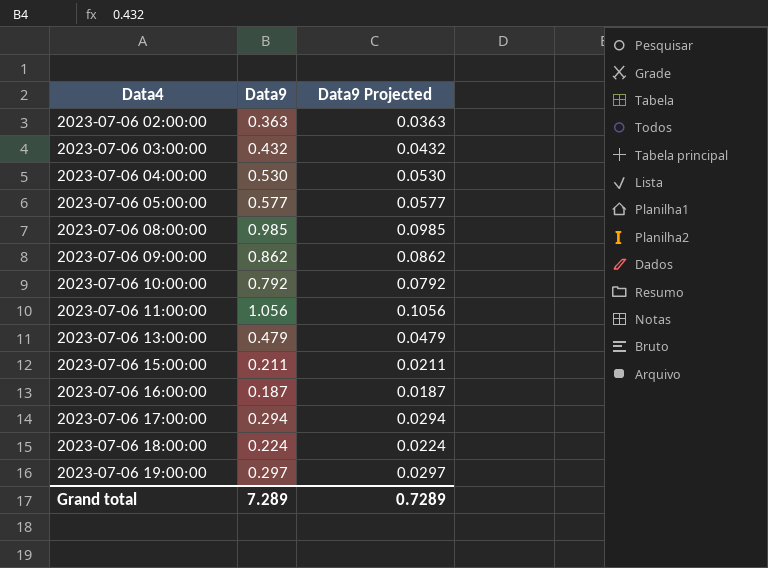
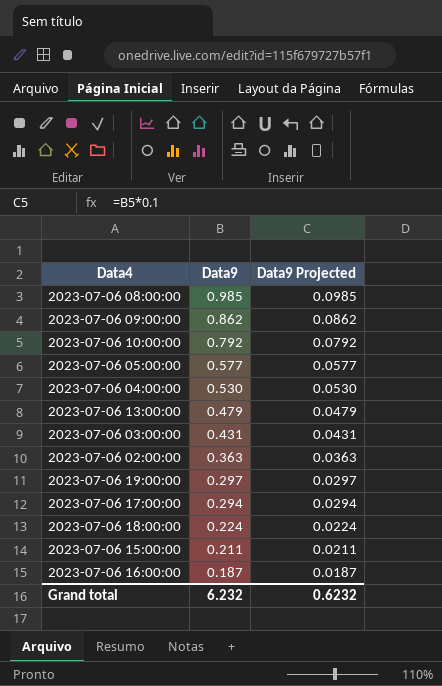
row order: Data4 ascending -> Data9 descending
row 2023-07-06 11:00:00: 1.056 | 0.1056 -> none
2023-07-06 03:00:00 | Data9: 0.432 -> 0.431
2023-07-06 03:00:00 | Data9 Projected: 0.0432 -> 0.0431
Grand total | Data9: 7.289 -> 6.232
Grand total | Data9 Projected: 0.7289 -> 0.6232

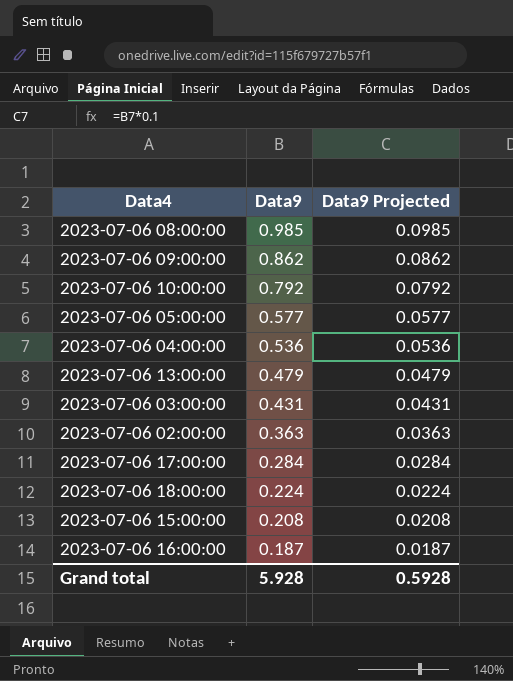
row 2023-07-06 19:00:00: 0.297 | 0.0297 -> none
2023-07-06 04:00:00 | Data9: 0.530 -> 0.536
2023-07-06 04:00:00 | Data9 Projected: 0.0530 -> 0.0536
2023-07-06 17:00:00 | Data9: 0.294 -> 0.284
2023-07-06 17:00:00 | Data9 Projected: 0.0294 -> 0.0284
2023-07-06 15:00:00 | Data9: 0.211 -> 0.208
2023-07-06 15:00:00 | Data9 Projected: 0.0211 -> 0.0208
Grand total | Data9: 6.232 -> 5.928
Grand total | Data9 Projected: 0.6232 -> 0.5928

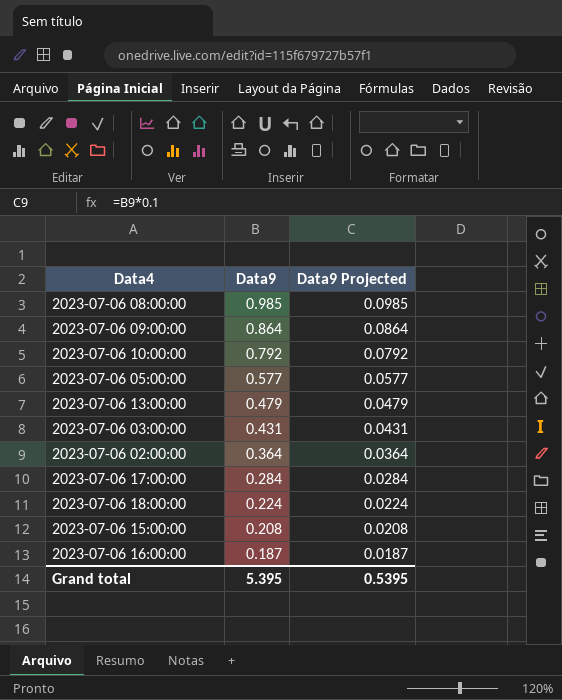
row 2023-07-06 04:00:00: 0.536 | 0.0536 -> none
2023-07-06 09:00:00 | Data9: 0.862 -> 0.864
2023-07-06 09:00:00 | Data9 Projected: 0.0862 -> 0.0864
2023-07-06 02:00:00 | Data9: 0.363 -> 0.364
2023-07-06 02:00:00 | Data9 Projected: 0.0363 -> 0.0364
Grand total | Data9: 5.928 -> 5.395
Grand total | Data9 Projected: 0.5928 -> 0.5395

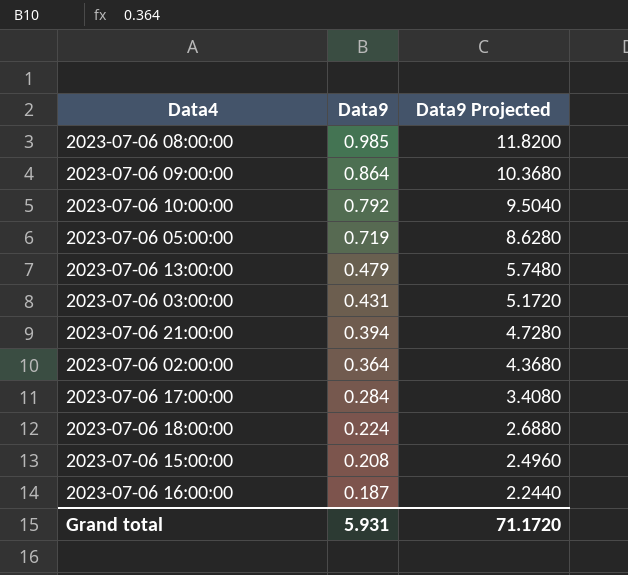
column Data9 Projected | formula: [Data9] * 0.1 -> [Data9] * 12
2023-07-06 05:00:00 | Data9: 0.577 -> 0.719
row 2023-07-06 21:00:00: none -> 0.394 | 4.7280
Grand total | Data9: 5.395 -> 5.931
Grand total | Data9 Projected: 0.5395 -> 71.1720

